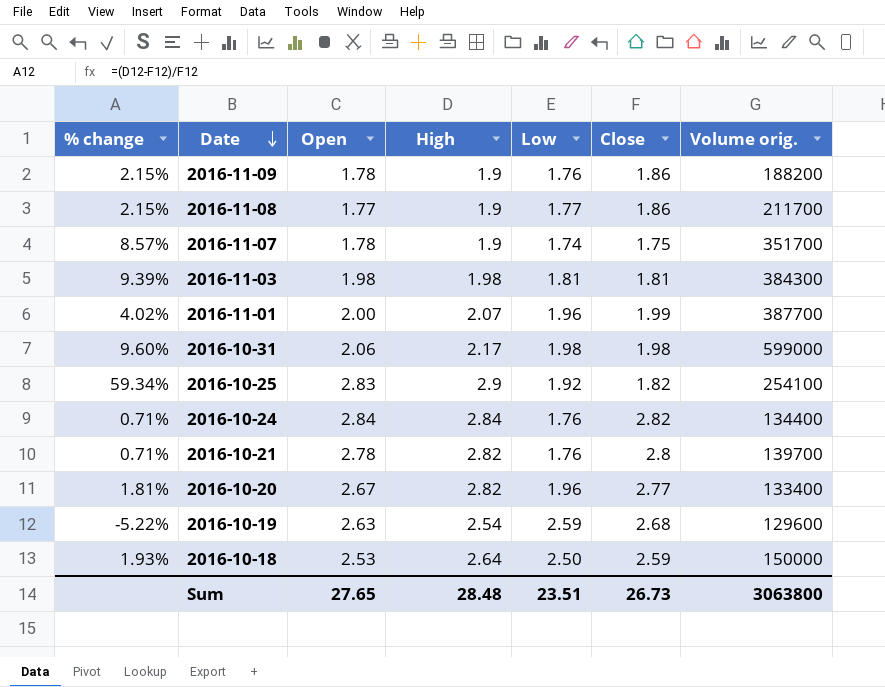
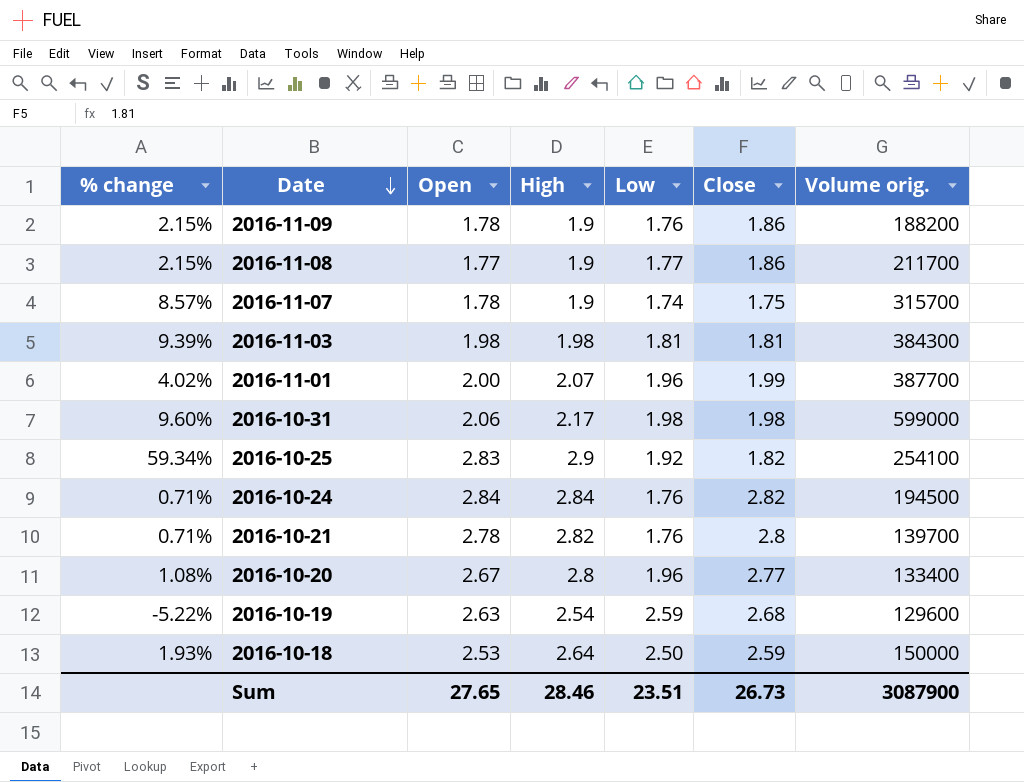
2016-11-07 | Volume orig.: 351700 -> 315700
2016-10-24 | Volume orig.: 134400 -> 194500
2016-10-20 | % change: 1.81% -> 1.08%
2016-10-20 | High: 2.82 -> 2.8
Sum | High: 28.48 -> 28.46
Sum | Volume orig.: 3063800 -> 3087900

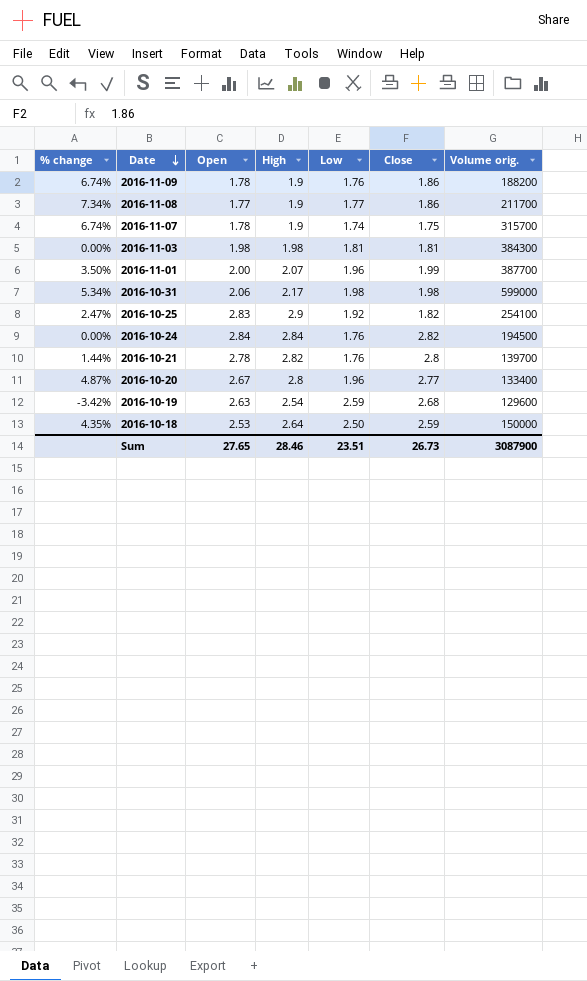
column % change | formula: ([High] - [Close]) / [Close] -> ([High] - [Open]) / [Open]

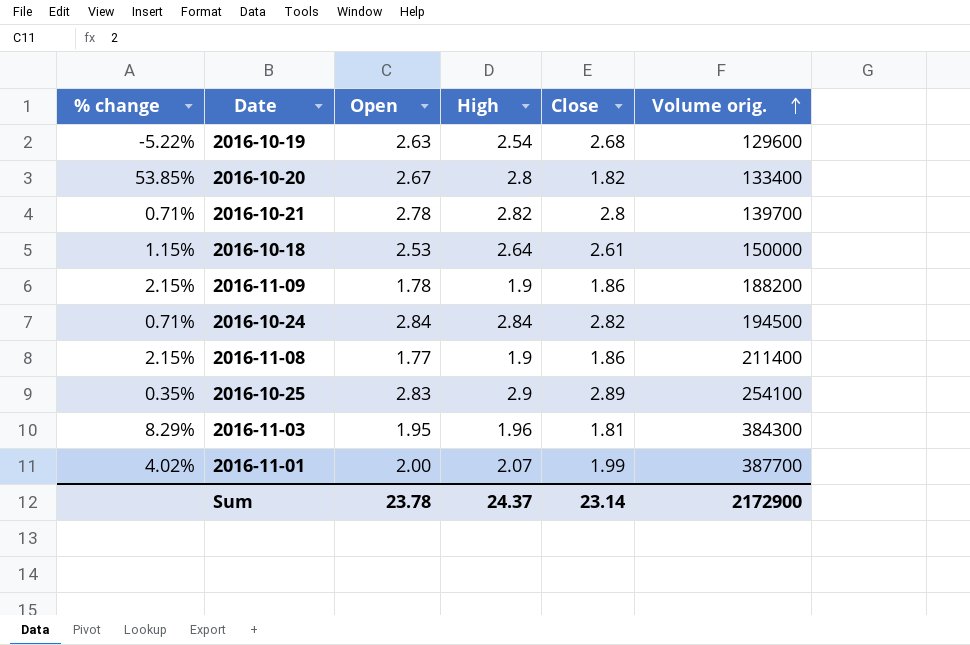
row order: Date descending -> Volume orig. ascending
column Low | position: 5 -> none
column % change | formula: ([High] - [Open]) / [Open] -> ([High] - [Close]) / [Close]
row 2016-11-07: 6.74% | 1.78 | 1.9 | 1.74 | 1.75 | 315700 -> none
row 2016-10-31: 5.34% | 2.06 | 2.17 | 1.98 | 1.98 | 599000 -> none
2016-10-20 | Close: 2.77 -> 1.82
2016-10-18 | Close: 2.59 -> 2.61
2016-11-08 | Volume orig.: 211700 -> 211400
2016-10-25 | Close: 1.82 -> 2.89
2016-11-03 | Open: 1.98 -> 1.95
2016-11-03 | High: 1.98 -> 1.96
Sum | Open: 27.65 -> 23.78
Sum | High: 28.46 -> 24.37
Sum | Close: 26.73 -> 23.14
Sum | Volume orig.: 3087900 -> 2172900

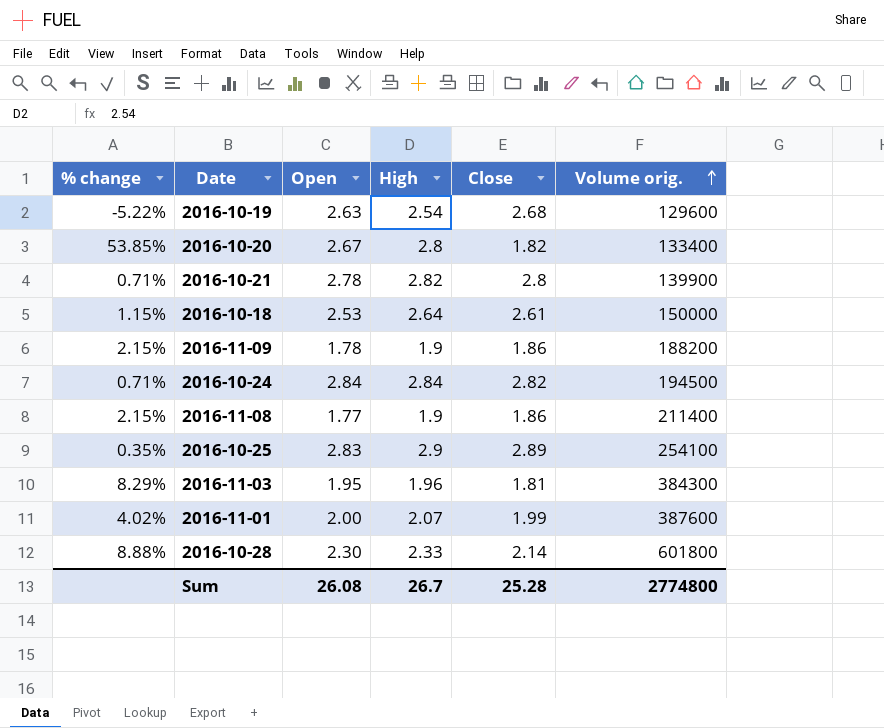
2016-10-21 | Volume orig.: 139700 -> 139900
2016-11-01 | Volume orig.: 387700 -> 387600
row 2016-10-28: none -> 8.88% | 2.30 | 2.33 | 2.14 | 601800
Sum | Open: 23.78 -> 26.08
Sum | High: 24.37 -> 26.7
Sum | Close: 23.14 -> 25.28
Sum | Volume orig.: 2172900 -> 2774800

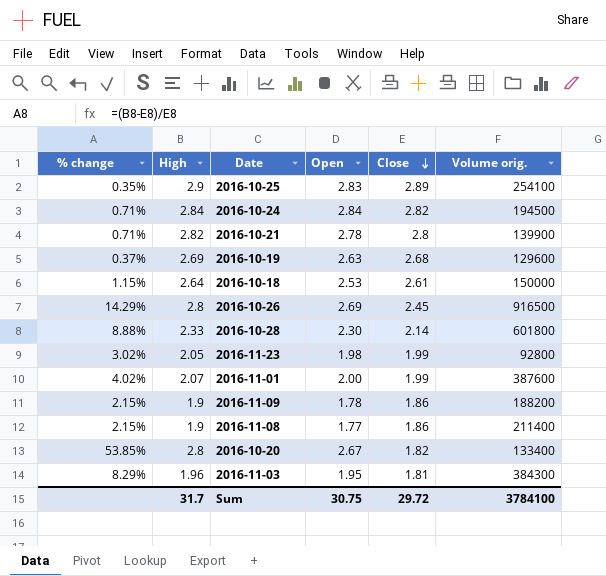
row order: Volume orig. ascending -> Close descending
column High | position: 4 -> 2
2016-10-19 | % change: -5.22% -> 0.37%
2016-10-19 | High: 2.54 -> 2.69
row 2016-10-26: none -> 14.29% | 2.8 | 2.69 | 2.45 | 916500
row 2016-11-23: none -> 3.02% | 2.05 | 1.98 | 1.99 | 92800
Sum | High: 26.7 -> 31.7
Sum | Open: 26.08 -> 30.75
Sum | Close: 25.28 -> 29.72
Sum | Volume orig.: 2774800 -> 3784100

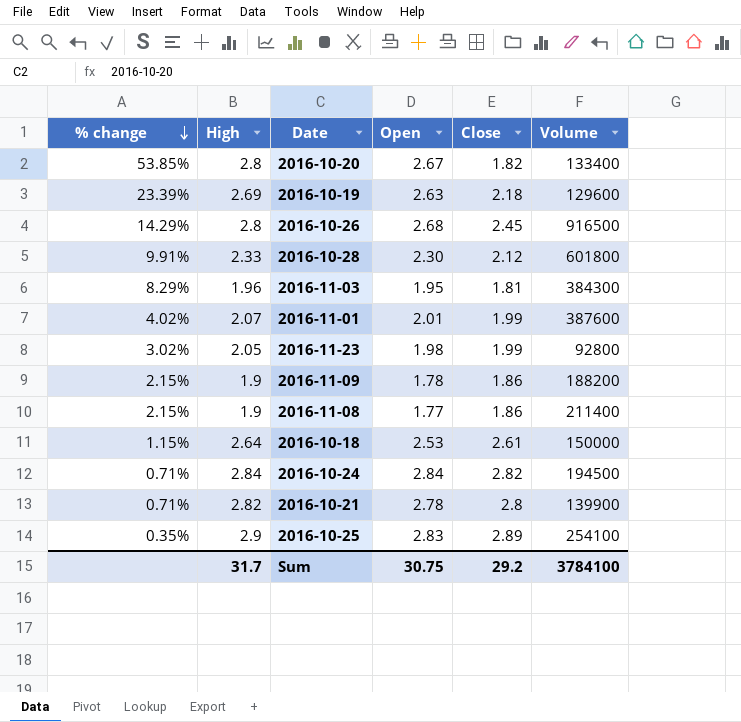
row order: Close descending -> % change descending
column name: Volume orig. -> Volume
2016-10-19 | % change: 0.37% -> 23.39%
2016-10-19 | Close: 2.68 -> 2.18
2016-10-26 | Open: 2.69 -> 2.68
2016-10-28 | % change: 8.88% -> 9.91%
2016-10-28 | Close: 2.14 -> 2.12
2016-11-01 | Open: 2.00 -> 2.01
Sum | Close: 29.72 -> 29.2

